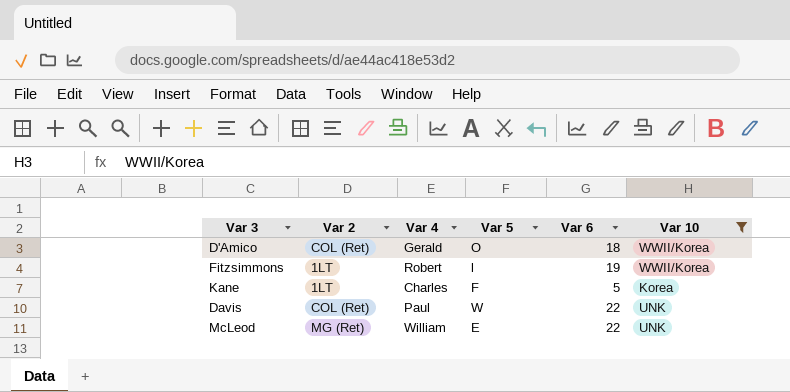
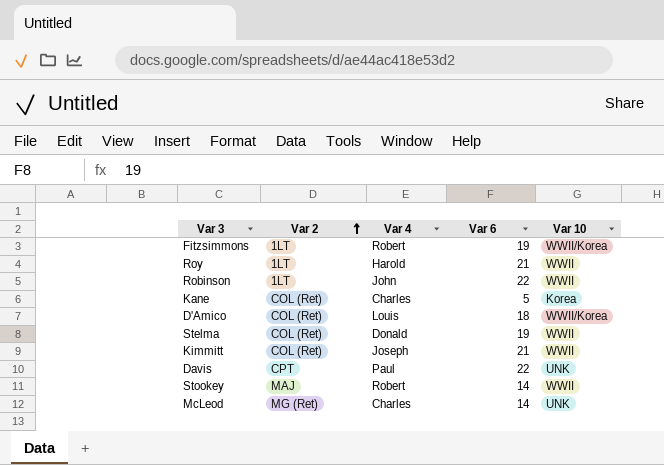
filter: Var 10 != WWII -> none
row order: none -> Var 2 ascending
column Var 5 | position: 4 -> none
Kane | Var 2: 1LT -> COL (Ret)
D'Amico | Var 4: Gerald -> Louis
Davis | Var 2: COL (Ret) -> CPT
McLeod | Var 4: William -> Charles
McLeod | Var 6: 22 -> 14

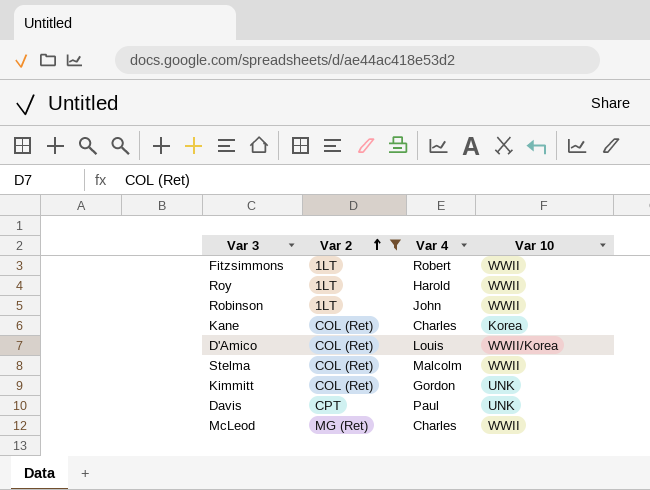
filter: none -> Var 2 != MAJ
column Var 6 | position: 4 -> none
Fitzsimmons | Var 10: WWII/Korea -> WWII
Stelma | Var 4: Donald -> Malcolm
Kimmitt | Var 4: Joseph -> Gordon
Kimmitt | Var 10: WWII -> UNK
McLeod | Var 10: UNK -> WWII

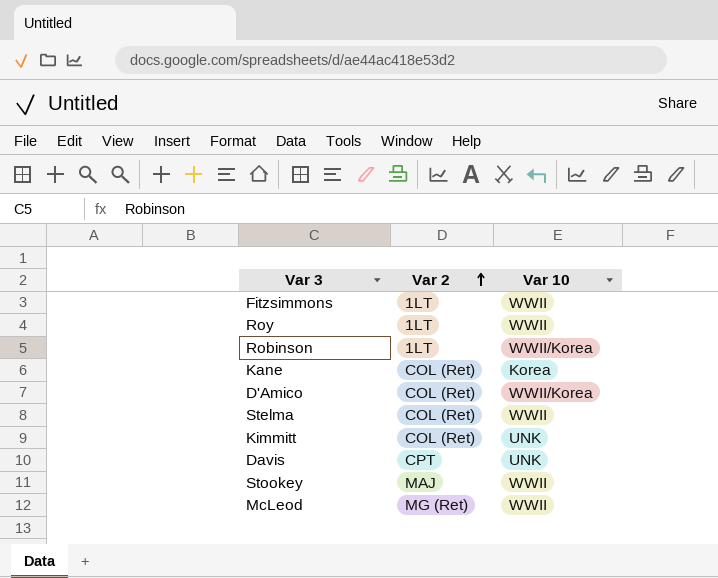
filter: Var 2 != MAJ -> none
column Var 4 | position: 3 -> none
Robinson | Var 10: WWII -> WWII/Korea

